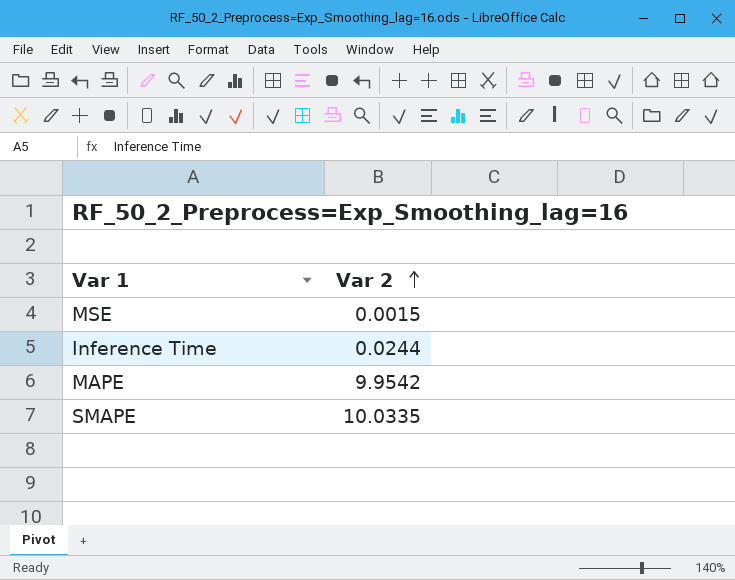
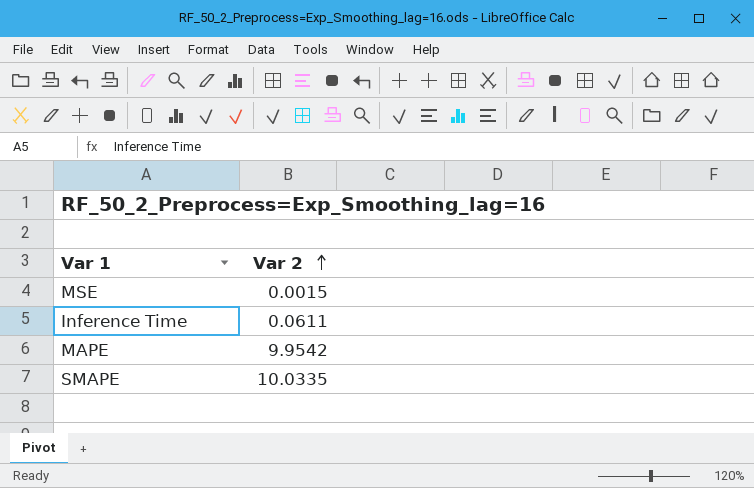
Inference Time | Var 2: 0.0244 -> 0.0611

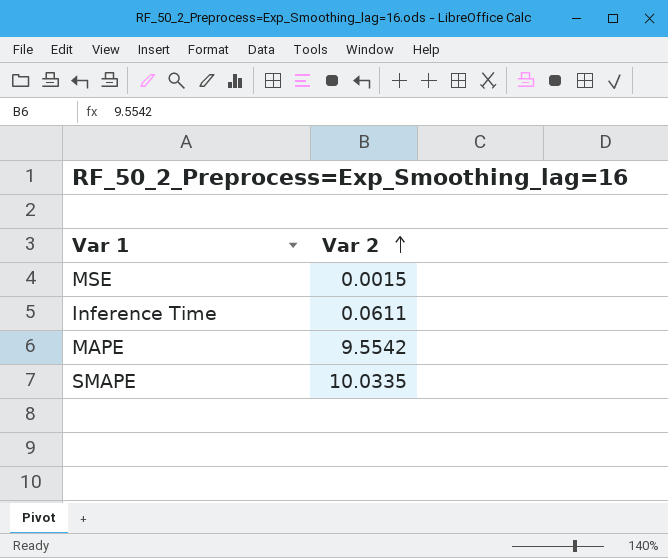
MAPE | Var 2: 9.9542 -> 9.5542

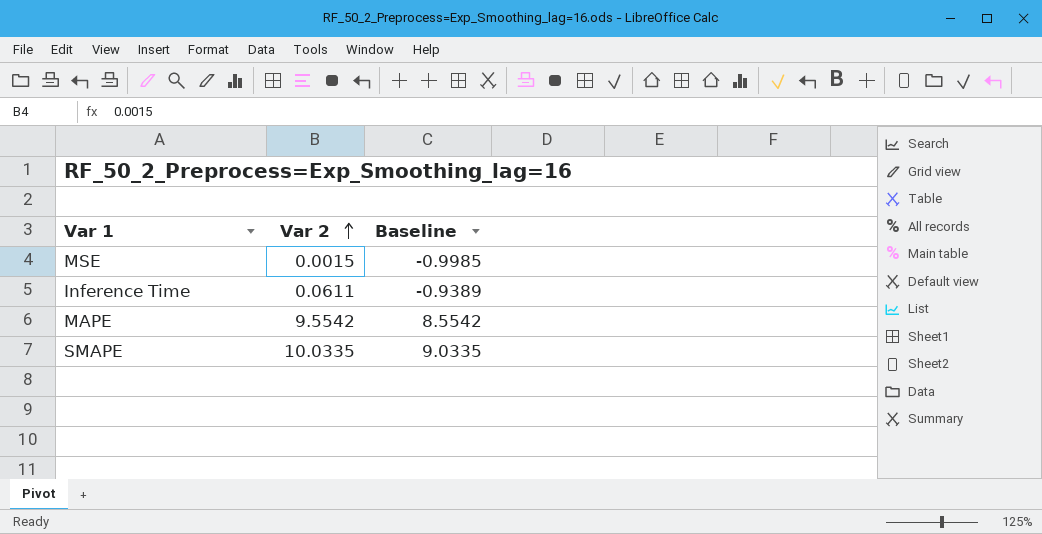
column Baseline | formula: none -> [Var 2] - 1

